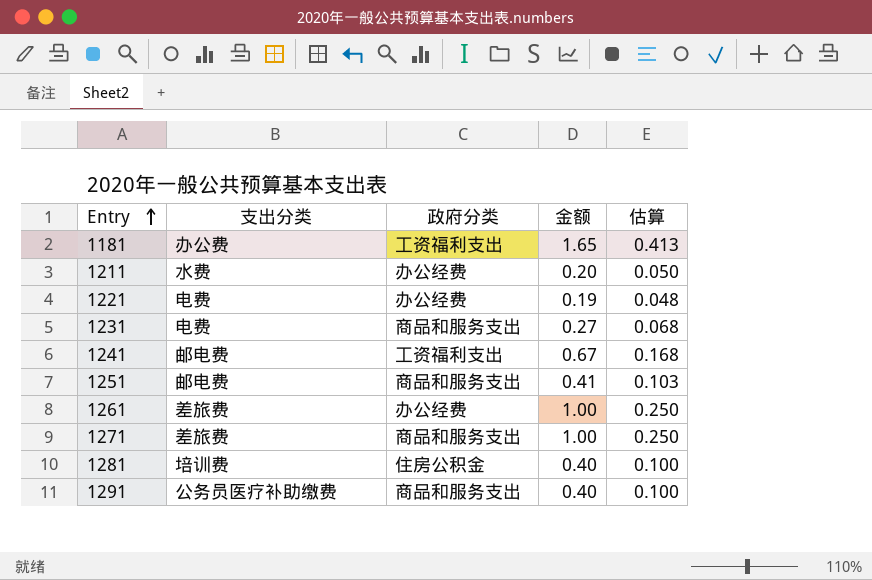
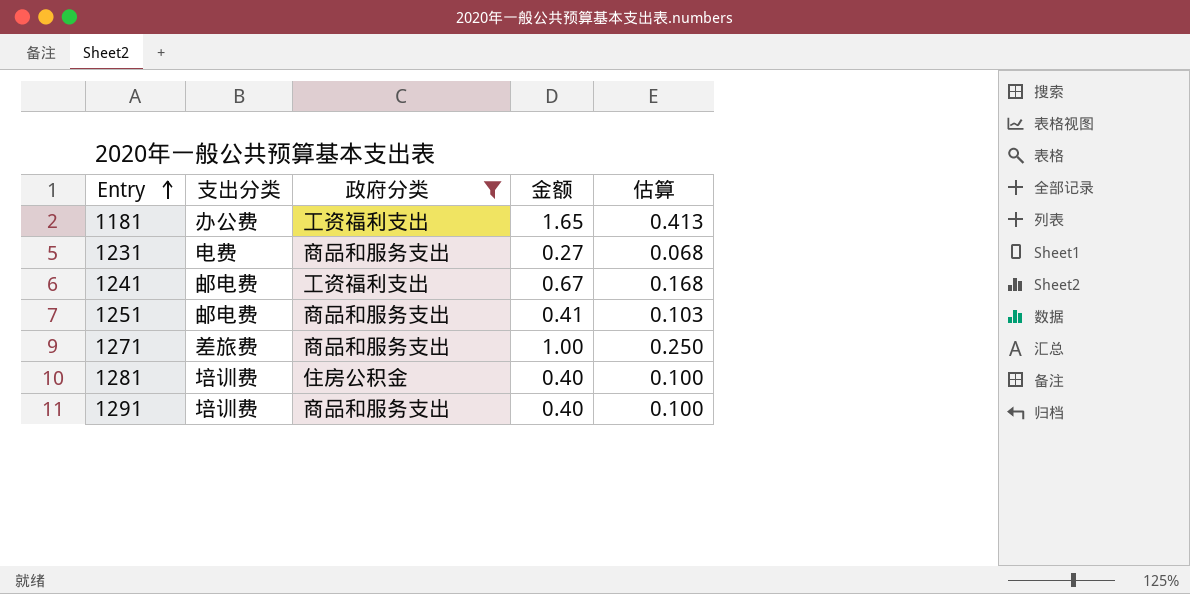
filter: none -> 政府分类 != 办公经费
1291 | 支出分类: 公务员医疗补助缴费 -> 培训费

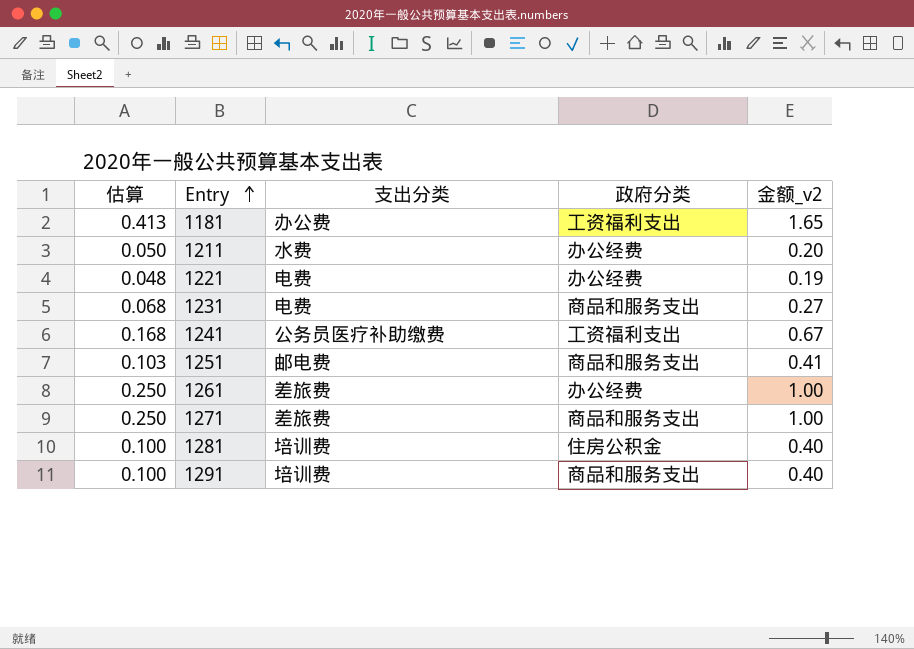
filter: 政府分类 != 办公经费 -> none
column 估算 | position: 5 -> 1
column name: 金额 -> 金额_v2
1241 | 支出分类: 邮电费 -> 公务员医疗补助缴费

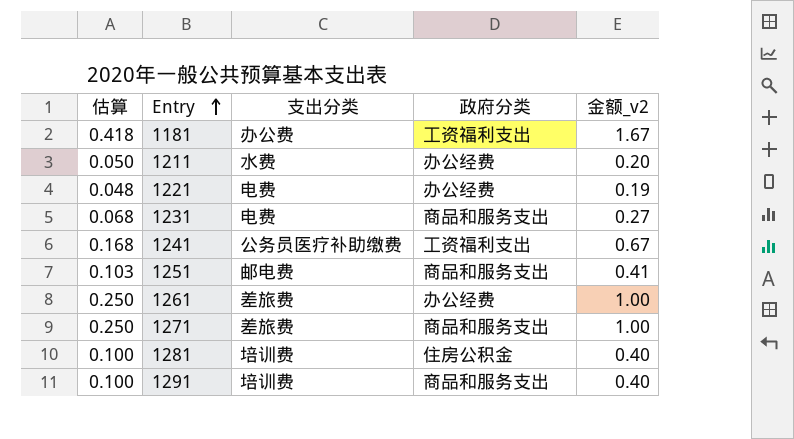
1181 | 估算: 0.413 -> 0.418
1181 | 金额_v2: 1.65 -> 1.67

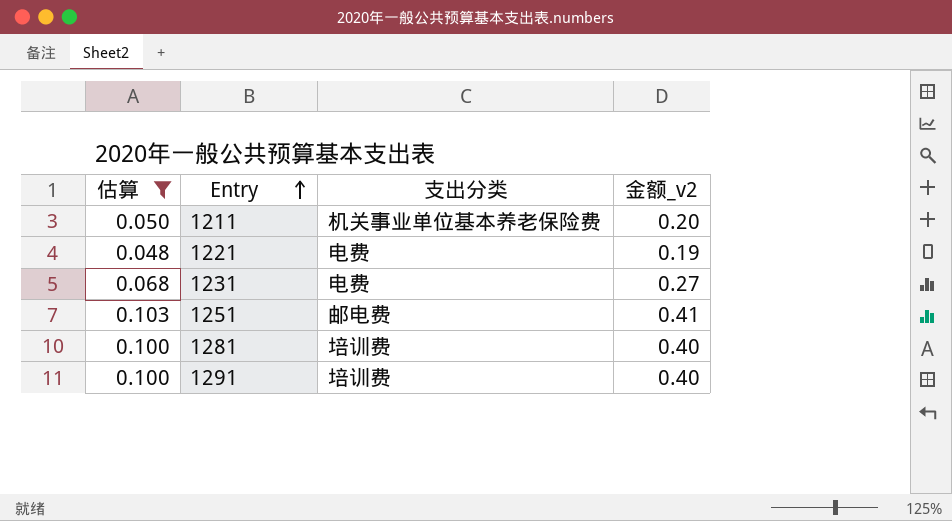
filter: none -> 估算 <= 0.103
column 政府分类 | position: 4 -> none
1211 | 支出分类: 水费 -> 机关事业单位基本养老保险费

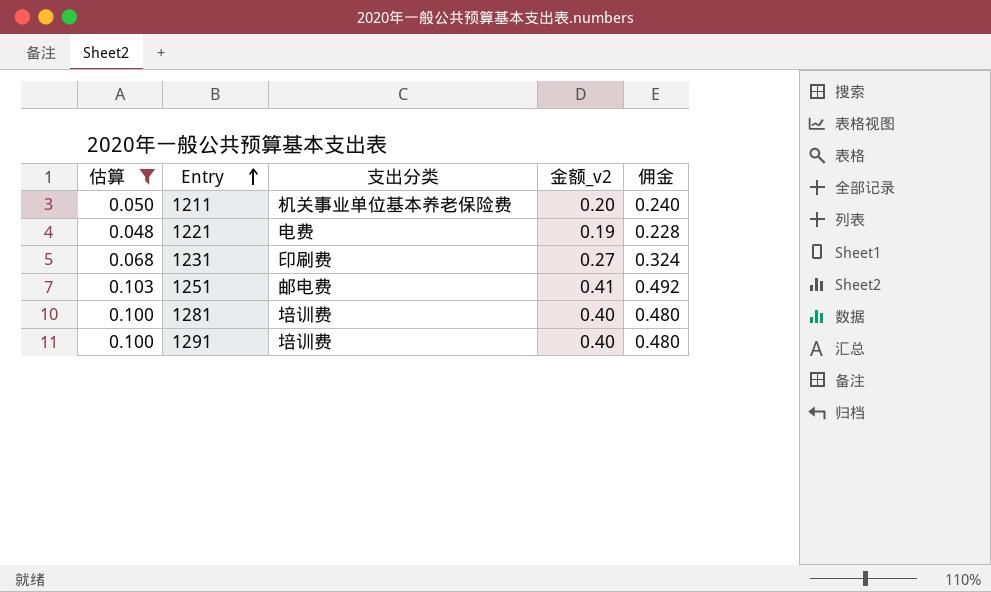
column 佣金 | formula: none -> [金额_v2] * 1.2
1231 | 支出分类: 电费 -> 印刷费

